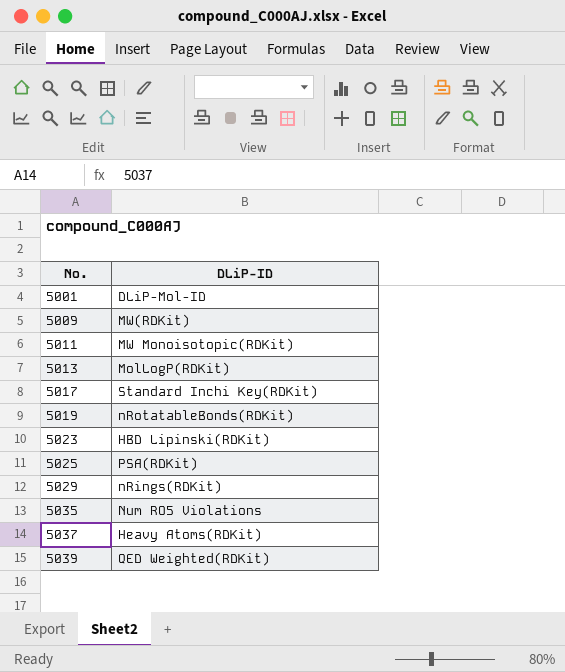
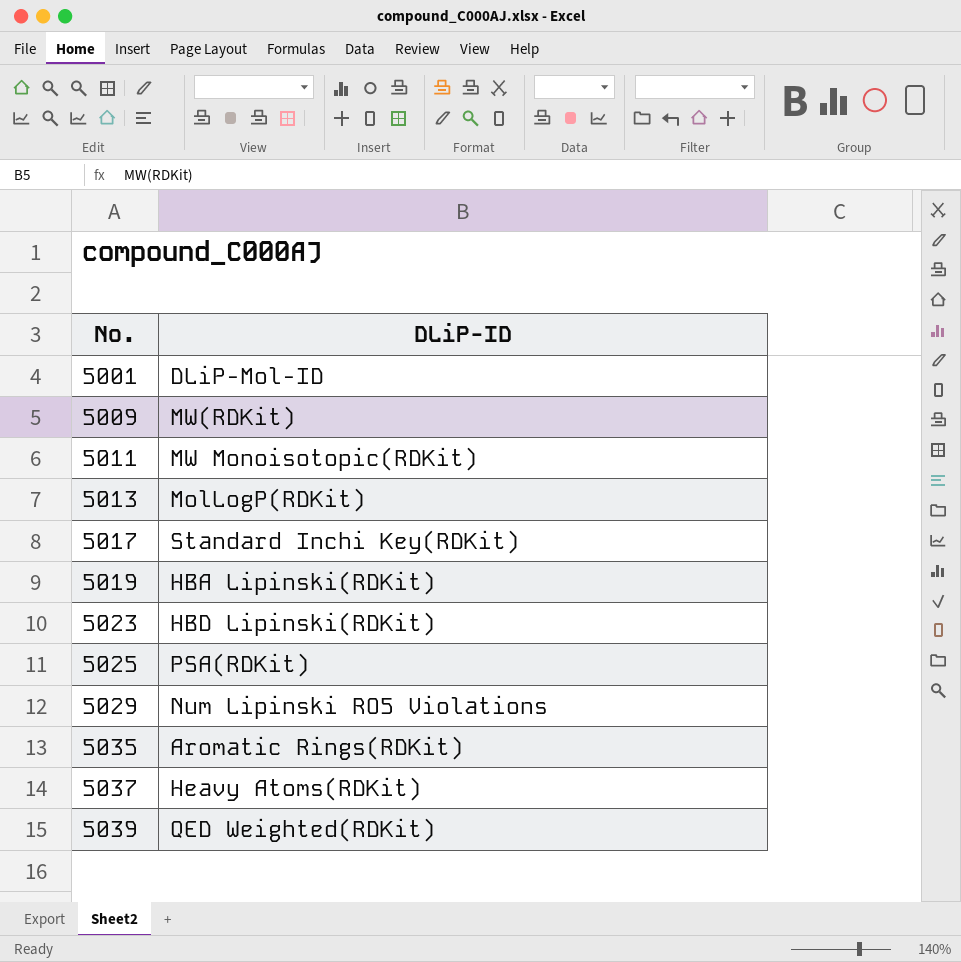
5019 | DLiP-ID: nRotatableBonds(RDKit) -> HBA Lipinski(RDKit)
5029 | DLiP-ID: nRings(RDKit) -> Num Lipinski RO5 Violations
5035 | DLiP-ID: Num RO5 Violations -> Aromatic Rings(RDKit)

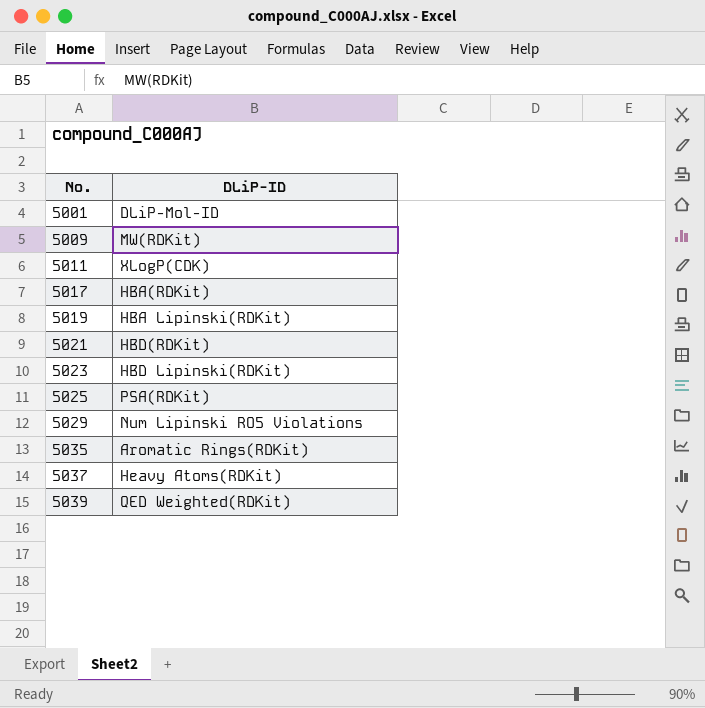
row 5013: MolLogP(RDKit) -> none
5011 | DLiP-ID: MW Monoisotopic(RDKit) -> XLogP(CDK)
5017 | DLiP-ID: Standard Inchi Key(RDKit) -> HBA(RDKit)
row 5021: none -> HBD(RDKit)

